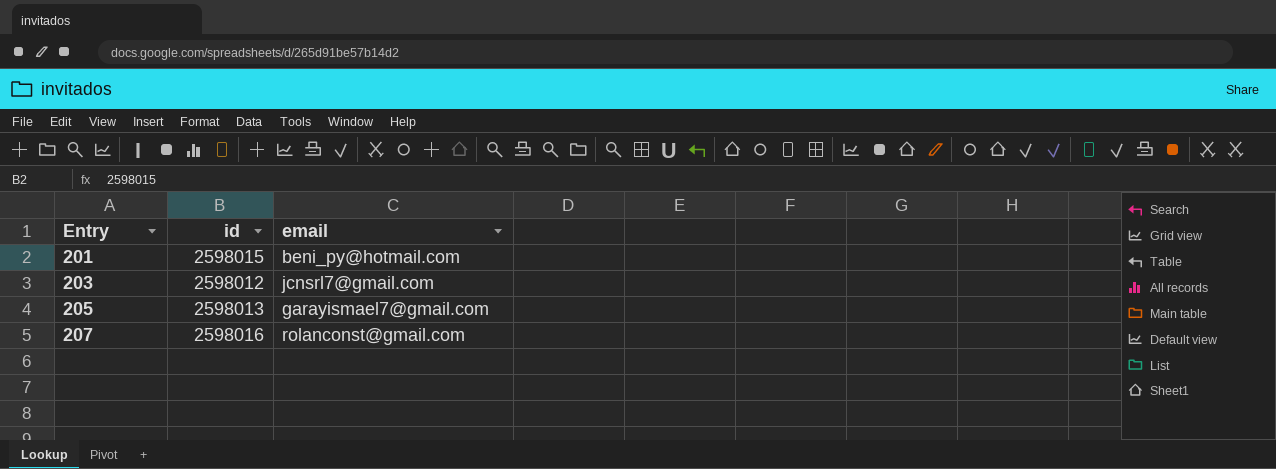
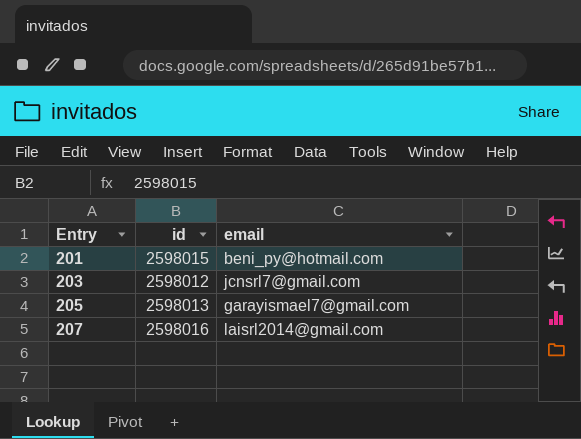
207 | email: rolanconst@gmail.com -> laisrl2014@gmail.com

